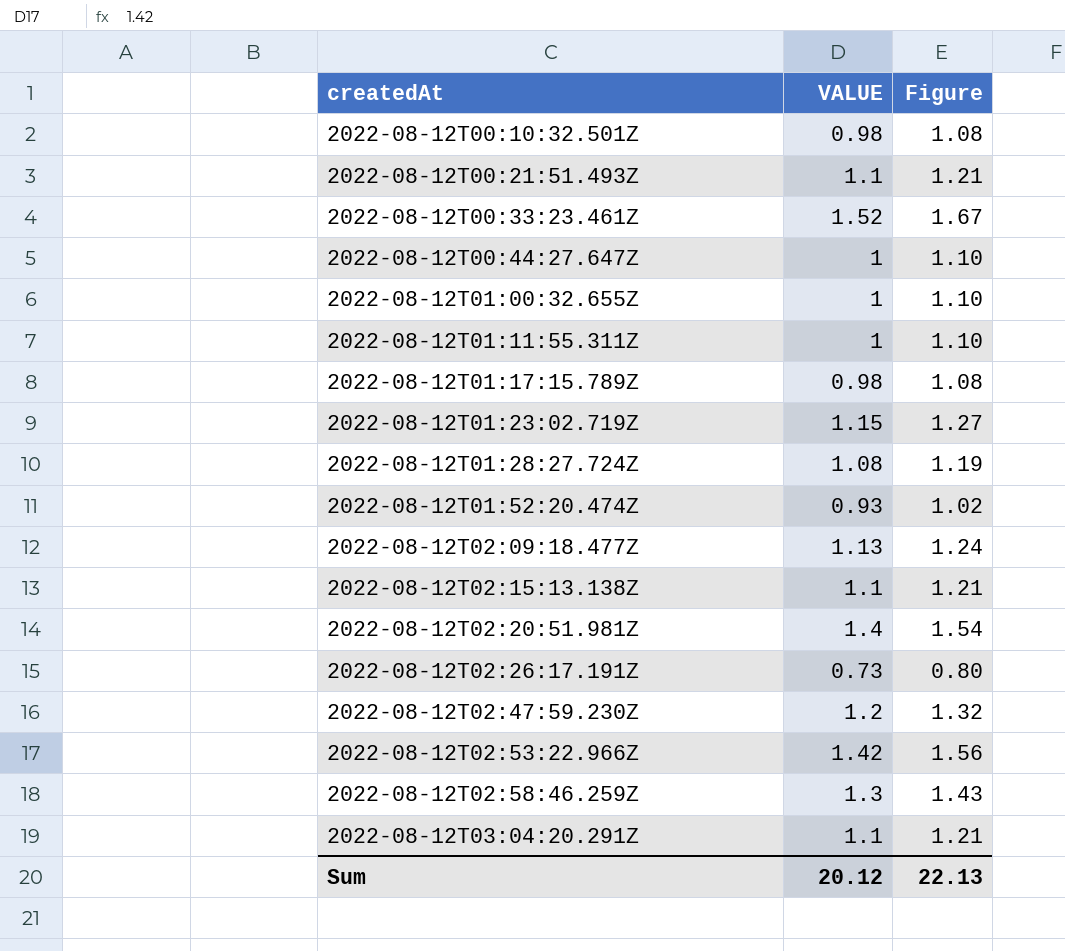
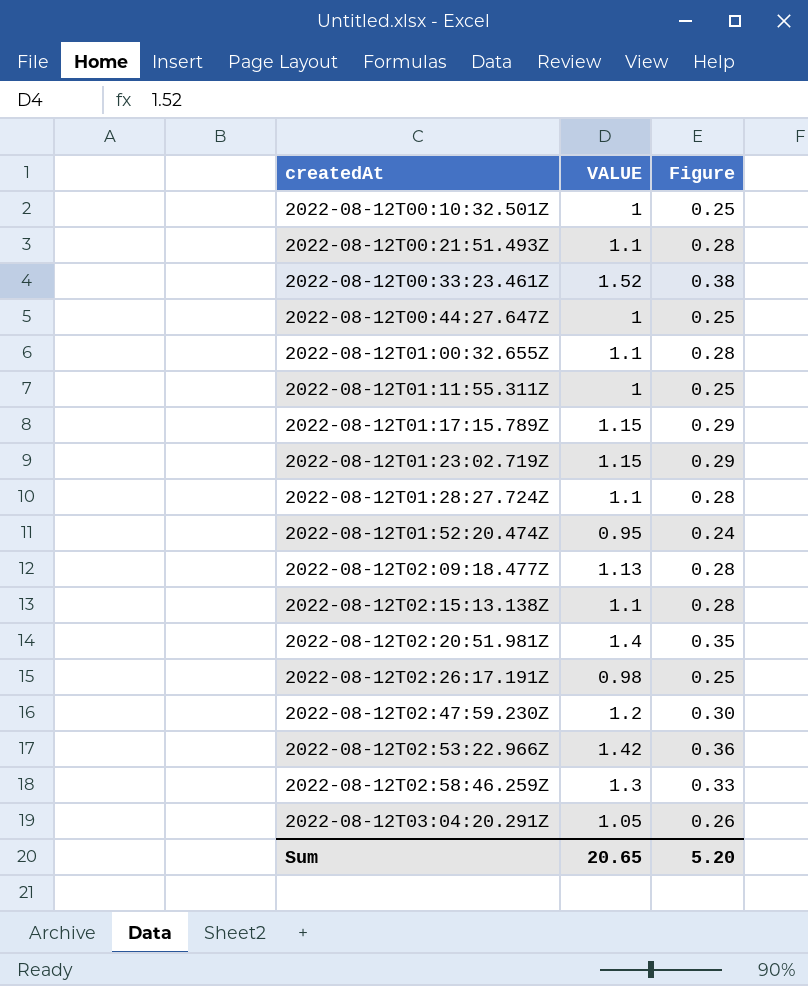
column Figure | formula: [VALUE] * 1.1 -> [VALUE] * 0.25
2022-08-12T00:10:32.501Z | VALUE: 0.98 -> 1
2022-08-12T01:00:32.655Z | VALUE: 1 -> 1.1
2022-08-12T01:17:15.789Z | VALUE: 0.98 -> 1.15
2022-08-12T01:28:27.724Z | VALUE: 1.08 -> 1.1
2022-08-12T01:52:20.474Z | VALUE: 0.93 -> 0.95
2022-08-12T02:26:17.191Z | VALUE: 0.73 -> 0.98
2022-08-12T03:04:20.291Z | VALUE: 1.1 -> 1.05
Sum | VALUE: 20.12 -> 20.65
Sum | Figure: 22.13 -> 5.20

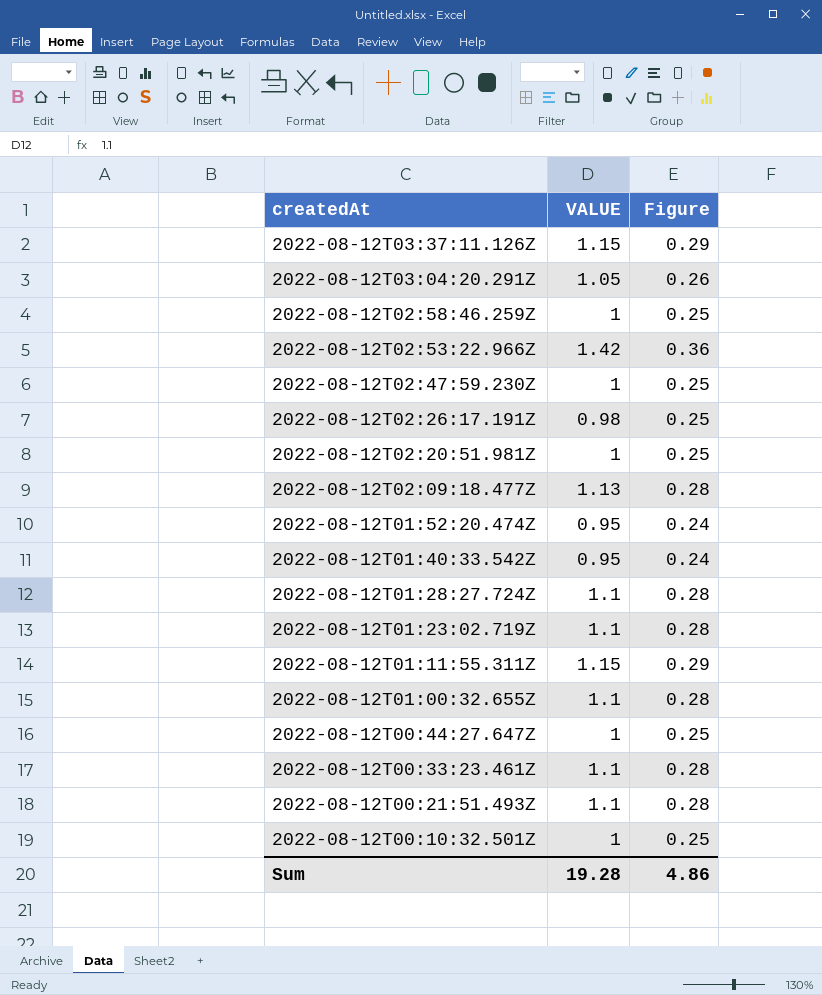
row order: createdAt ascending -> createdAt descending
row 2022-08-12T01:17:15.789Z: 1.15 | 0.29 -> none
row 2022-08-12T02:15:13.138Z: 1.1 | 0.28 -> none
row 2022-08-12T03:37:11.126Z: none -> 1.15 | 0.29
2022-08-12T02:58:46.259Z | VALUE: 1.3 -> 1
2022-08-12T02:58:46.259Z | Figure: 0.33 -> 0.25
2022-08-12T02:47:59.230Z | VALUE: 1.2 -> 1
2022-08-12T02:47:59.230Z | Figure: 0.30 -> 0.25
2022-08-12T02:20:51.981Z | VALUE: 1.4 -> 1
2022-08-12T02:20:51.981Z | Figure: 0.35 -> 0.25
row 2022-08-12T01:40:33.542Z: none -> 0.95 | 0.24
2022-08-12T01:23:02.719Z | VALUE: 1.15 -> 1.1
2022-08-12T01:23:02.719Z | Figure: 0.29 -> 0.28
2022-08-12T01:11:55.311Z | VALUE: 1 -> 1.15
2022-08-12T01:11:55.311Z | Figure: 0.25 -> 0.29
2022-08-12T00:33:23.461Z | VALUE: 1.52 -> 1.1
2022-08-12T00:33:23.461Z | Figure: 0.38 -> 0.28
Sum | VALUE: 20.65 -> 19.28
Sum | Figure: 5.20 -> 4.86

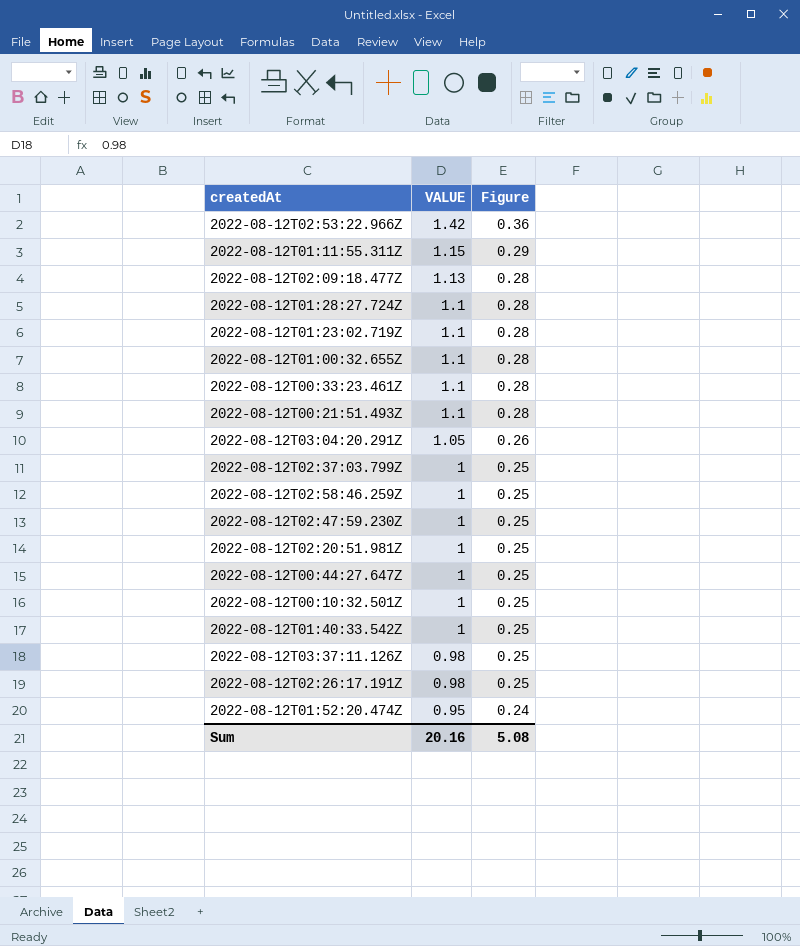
row order: createdAt descending -> VALUE descending
row 2022-08-12T02:37:03.799Z: none -> 1 | 0.25
2022-08-12T01:40:33.542Z | VALUE: 0.95 -> 1
2022-08-12T01:40:33.542Z | Figure: 0.24 -> 0.25
2022-08-12T03:37:11.126Z | VALUE: 1.15 -> 0.98
2022-08-12T03:37:11.126Z | Figure: 0.29 -> 0.25
Sum | VALUE: 19.28 -> 20.16
Sum | Figure: 4.86 -> 5.08

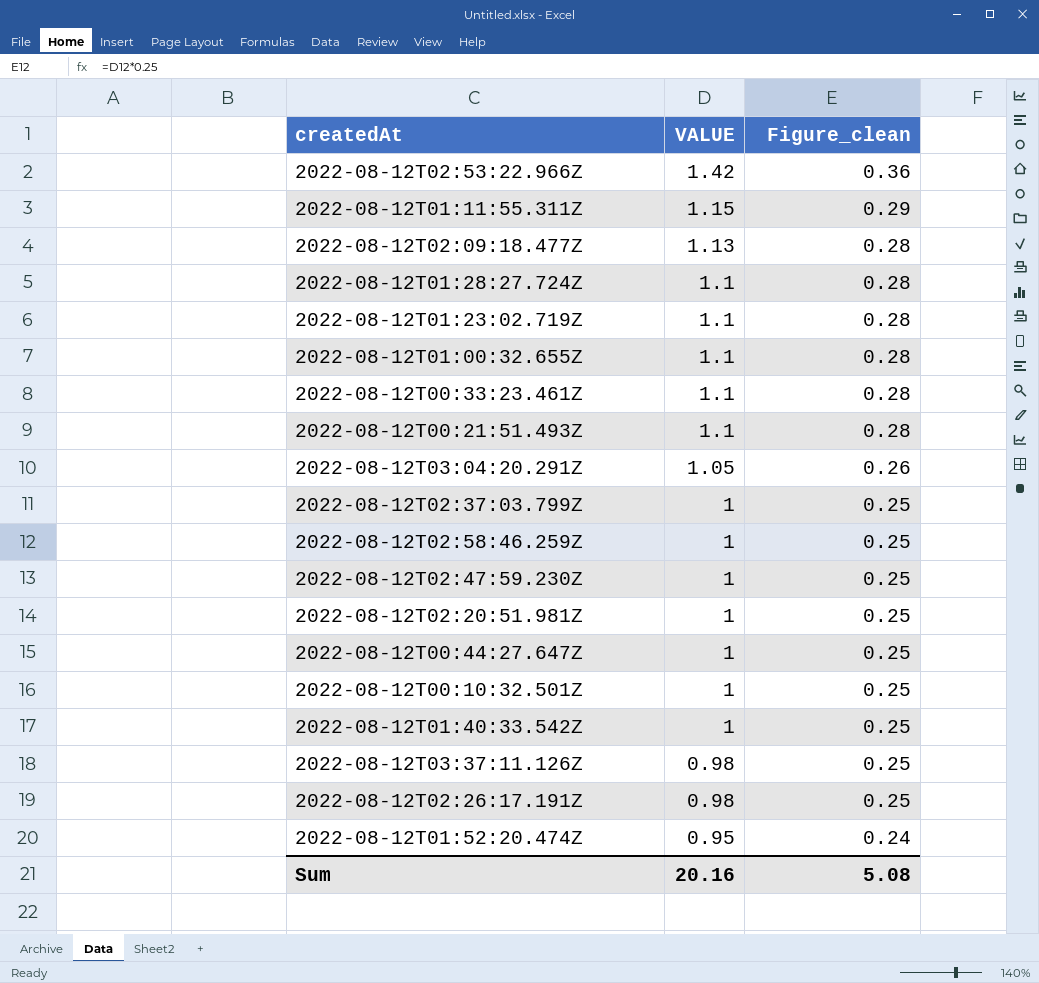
column name: Figure -> Figure_clean

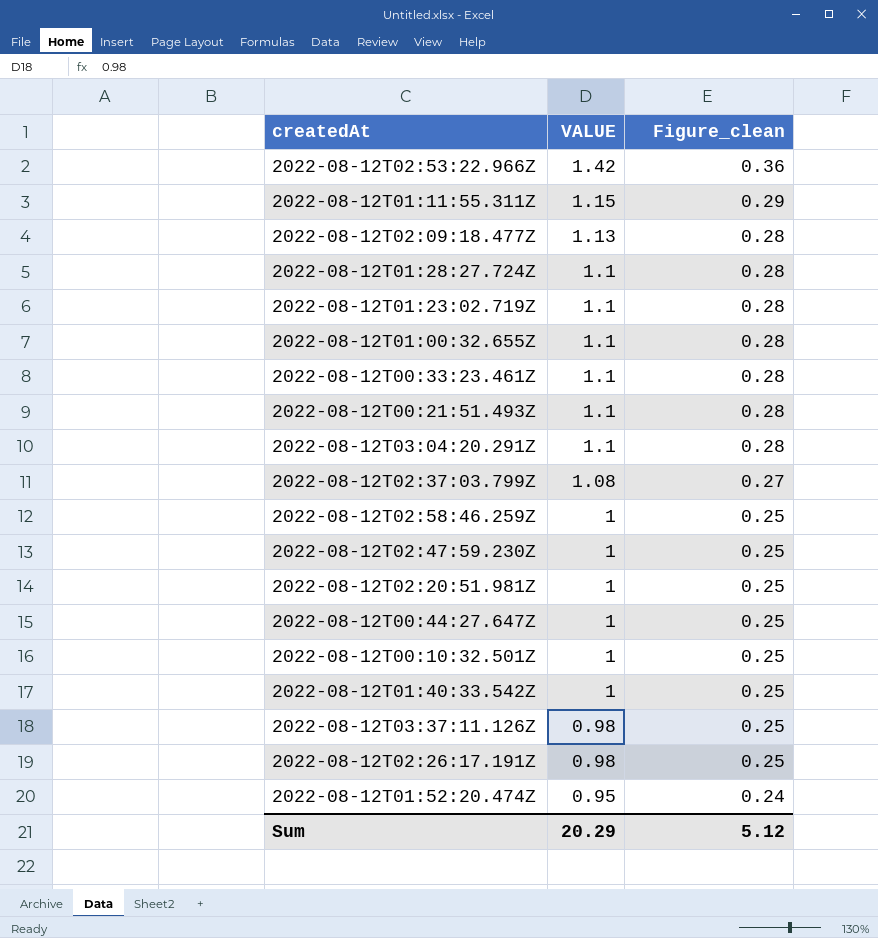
2022-08-12T03:04:20.291Z | VALUE: 1.05 -> 1.1
2022-08-12T03:04:20.291Z | Figure_clean: 0.26 -> 0.28
2022-08-12T02:37:03.799Z | VALUE: 1 -> 1.08
2022-08-12T02:37:03.799Z | Figure_clean: 0.25 -> 0.27
Sum | VALUE: 20.16 -> 20.29
Sum | Figure_clean: 5.08 -> 5.12

